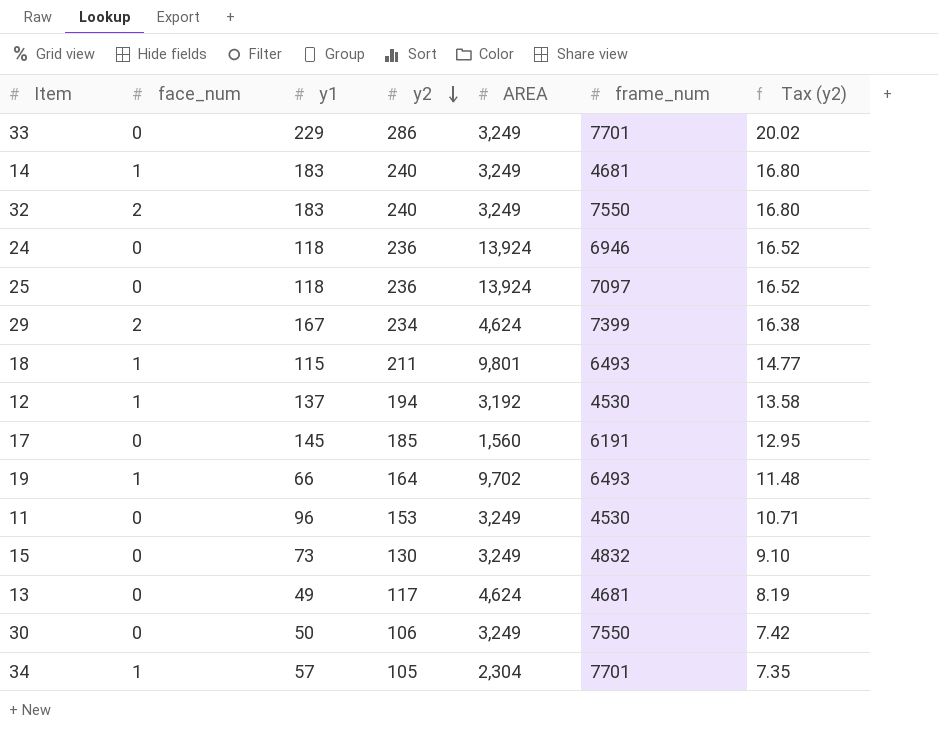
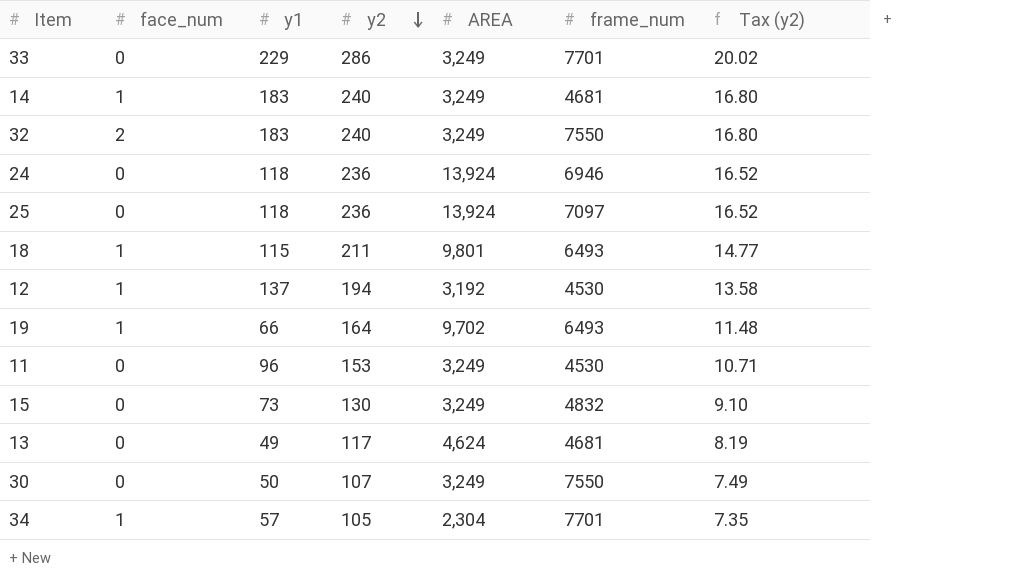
row 29: 2 | 167 | 234 | 4,624 | 7399 | 16.38 -> none
row 17: 0 | 145 | 185 | 1,560 | 6191 | 12.95 -> none
30 | y2: 106 -> 107
30 | Tax (y2): 7.42 -> 7.49

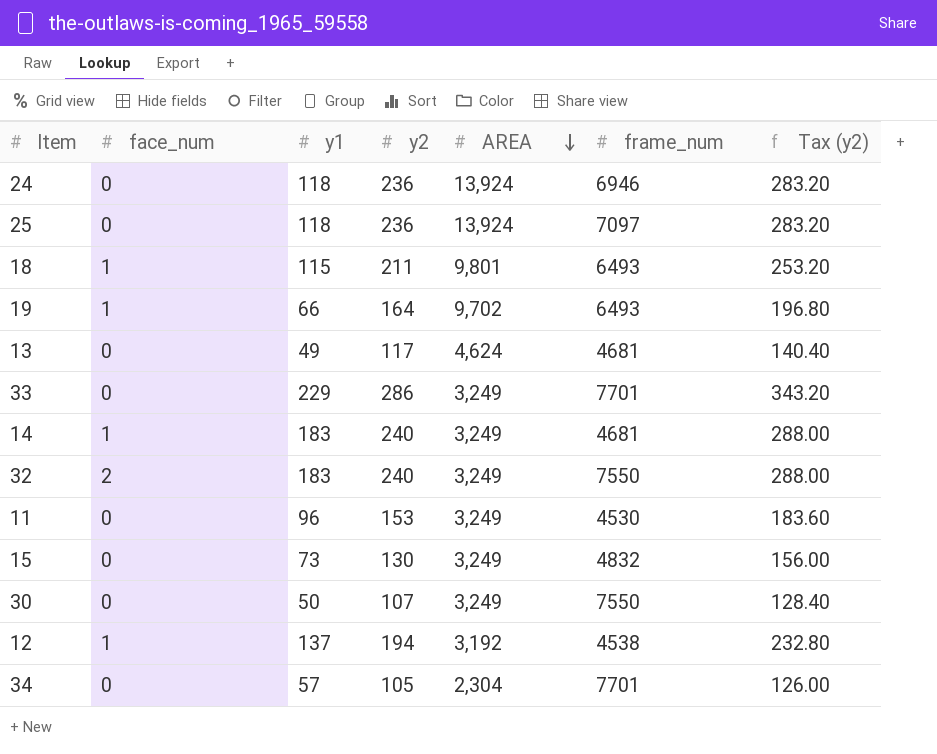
row order: y2 descending -> AREA descending
column Tax (y2) | formula: [y2] * 0.07 -> [y2] * 1.2
12 | frame_num: 4530 -> 4538
34 | face_num: 1 -> 0

